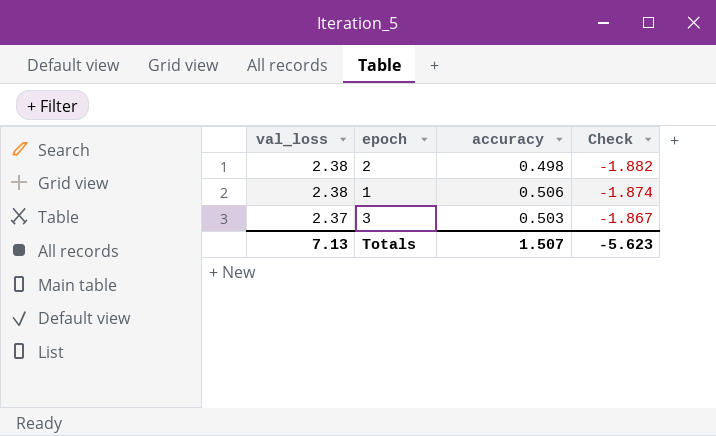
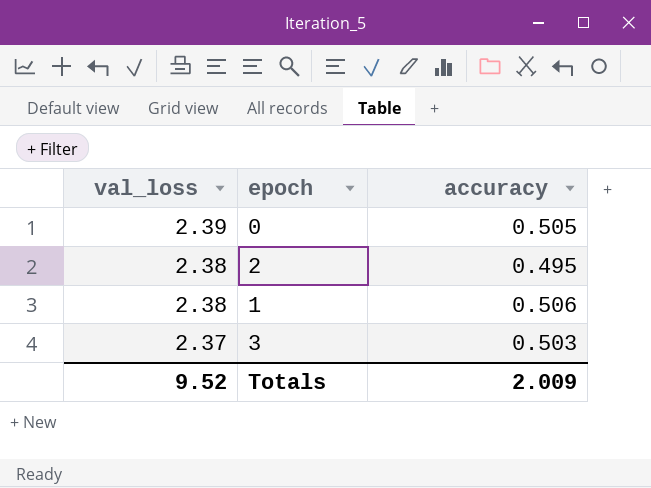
column Check | formula: [accuracy] - [val_loss] -> none
row 0: none -> 2.39 | 0.505
2 | accuracy: 0.498 -> 0.495
Totals | val_loss: 7.13 -> 9.52
Totals | accuracy: 1.507 -> 2.009

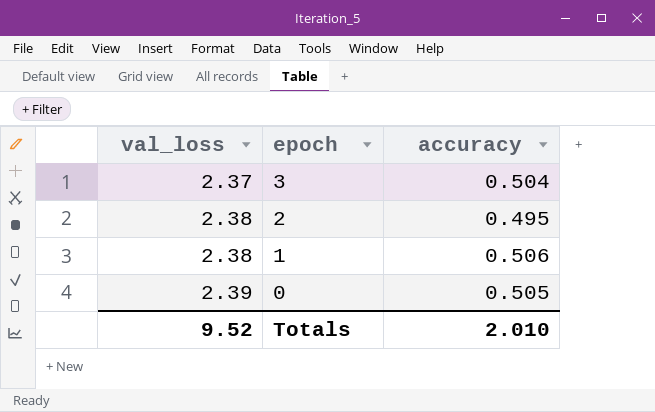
row order: val_loss descending -> val_loss ascending
3 | accuracy: 0.503 -> 0.504
Totals | accuracy: 2.009 -> 2.010

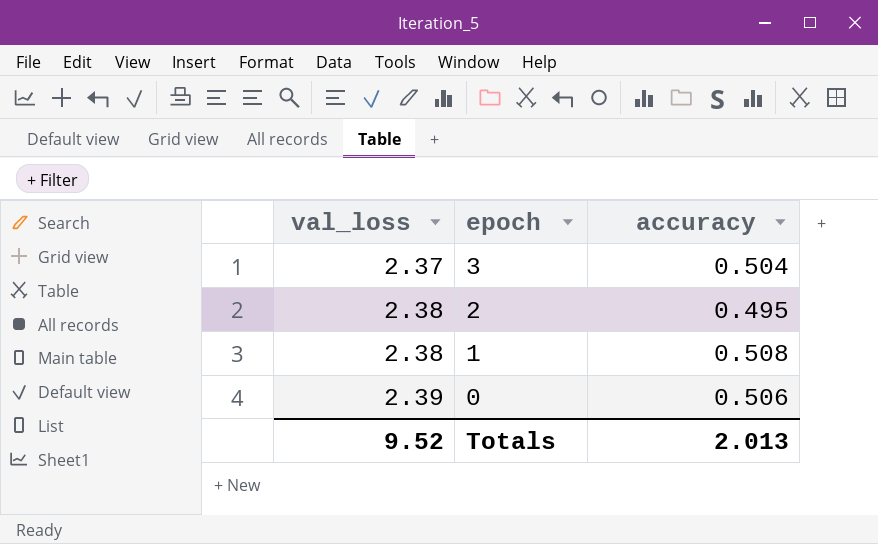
1 | accuracy: 0.506 -> 0.508
0 | accuracy: 0.505 -> 0.506
Totals | accuracy: 2.010 -> 2.013

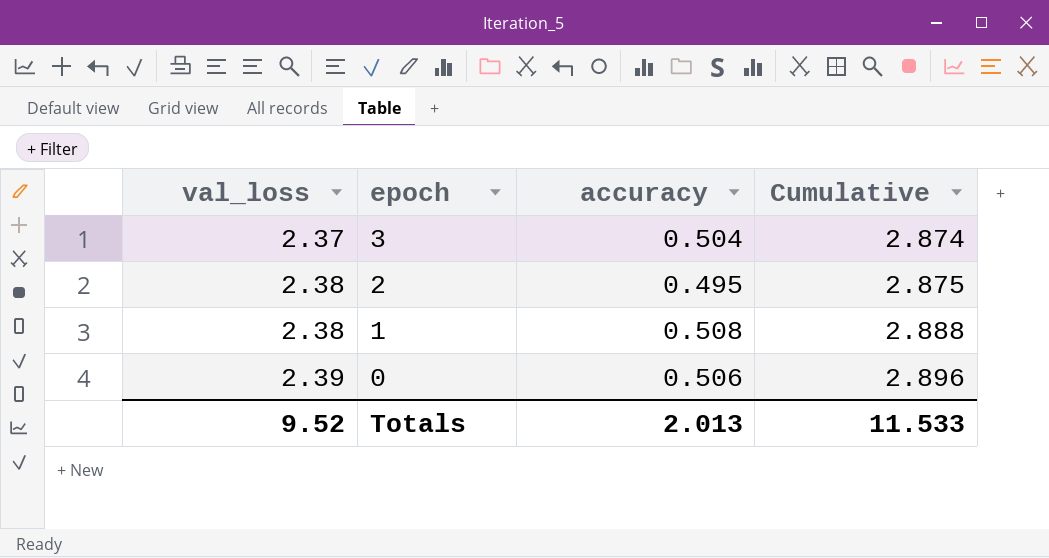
column Cumulative | formula: none -> [val_loss] + [accuracy]

